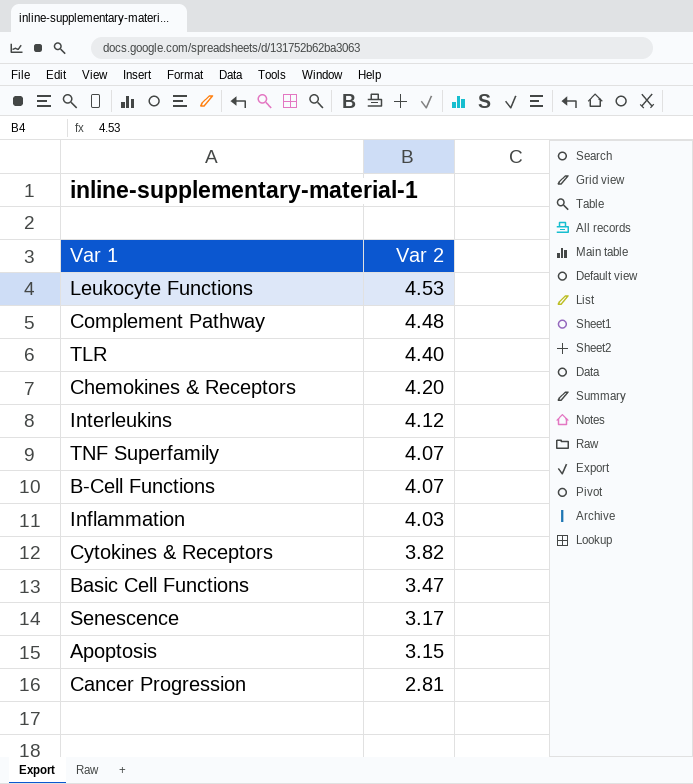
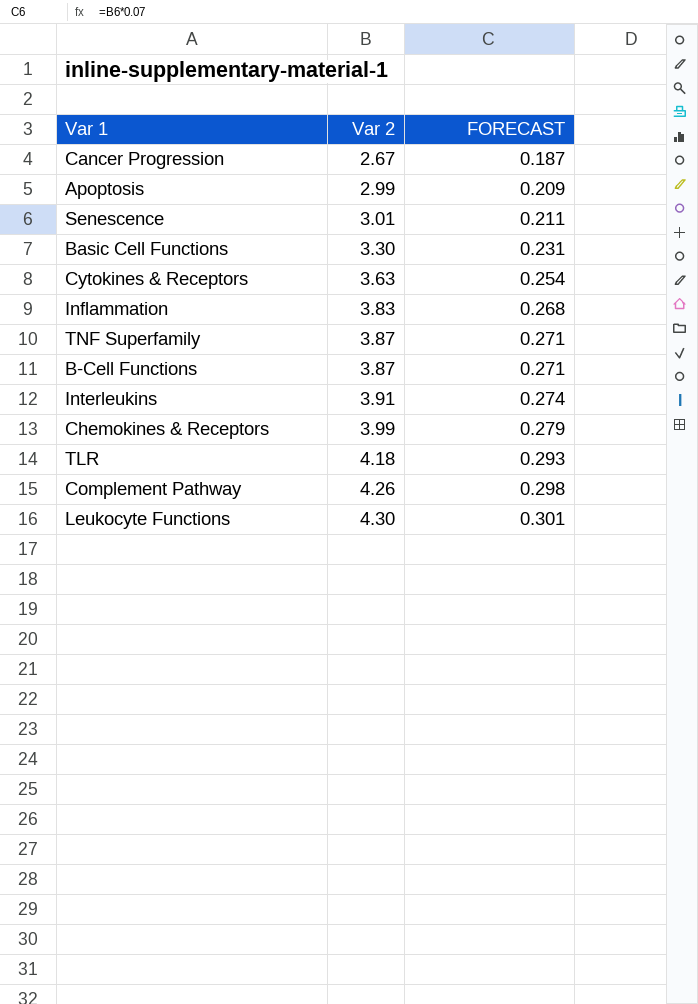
row order: Var 2 descending -> Var 2 ascending
column FORECAST | formula: none -> [Var 2] * 0.07
Cancer Progression | Var 2: 2.81 -> 2.67
Apoptosis | Var 2: 3.15 -> 2.99
Senescence | Var 2: 3.17 -> 3.01
Basic Cell Functions | Var 2: 3.47 -> 3.30
Cytokines & Receptors | Var 2: 3.82 -> 3.63
Inflammation | Var 2: 4.03 -> 3.83
TNF Superfamily | Var 2: 4.07 -> 3.87
B-Cell Functions | Var 2: 4.07 -> 3.87
Interleukins | Var 2: 4.12 -> 3.91
Chemokines & Receptors | Var 2: 4.20 -> 3.99
TLR | Var 2: 4.40 -> 4.18
Complement Pathway | Var 2: 4.48 -> 4.26
Leukocyte Functions | Var 2: 4.53 -> 4.30

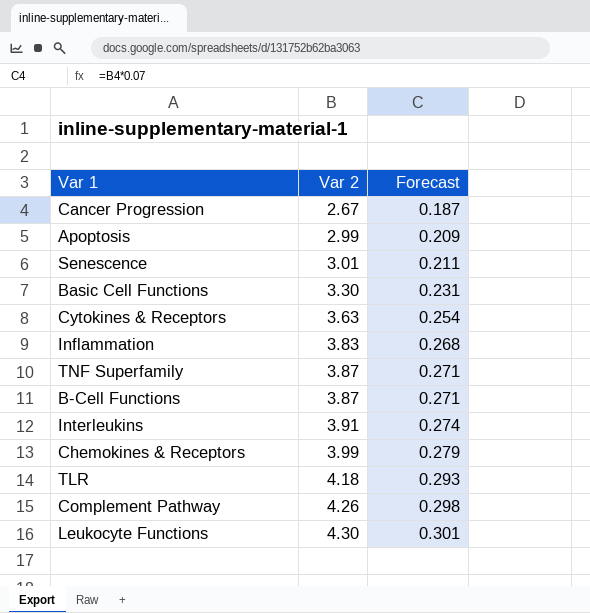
column name: FORECAST -> Forecast

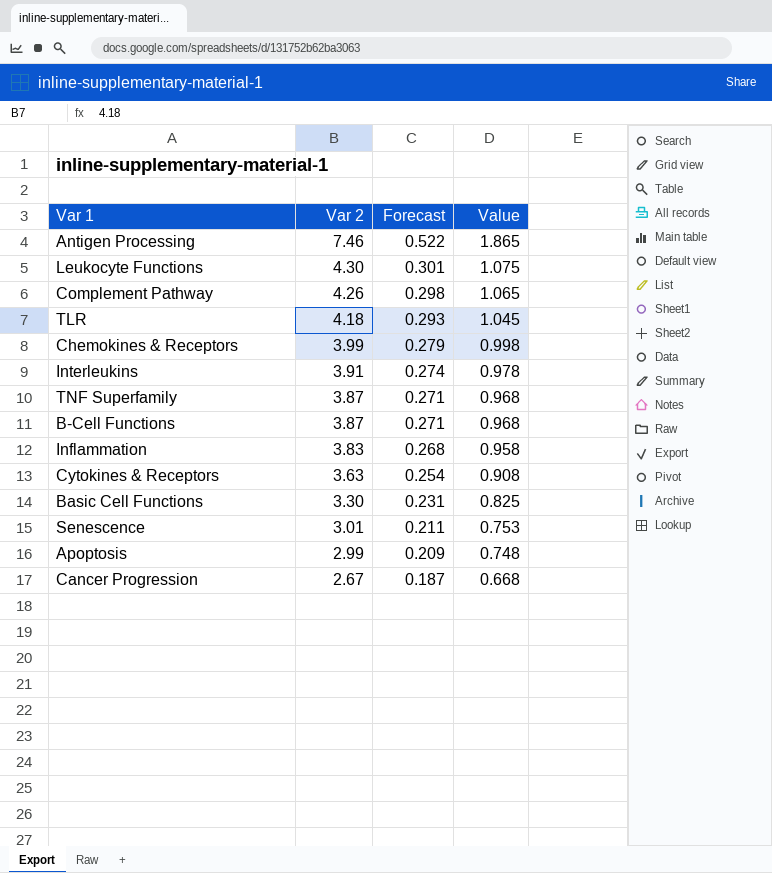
row order: Var 2 ascending -> Var 2 descending
column Value | formula: none -> [Var 2] * 0.25
row Antigen Processing: none -> 7.46 | 0.522 | 1.865

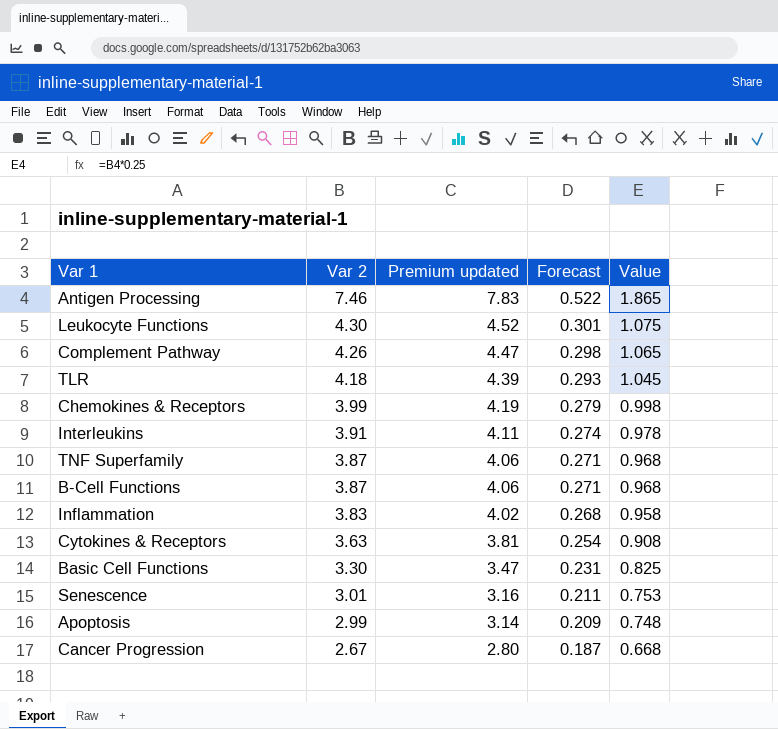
column Premium updated | formula: none -> [Var 2] * 1.05

